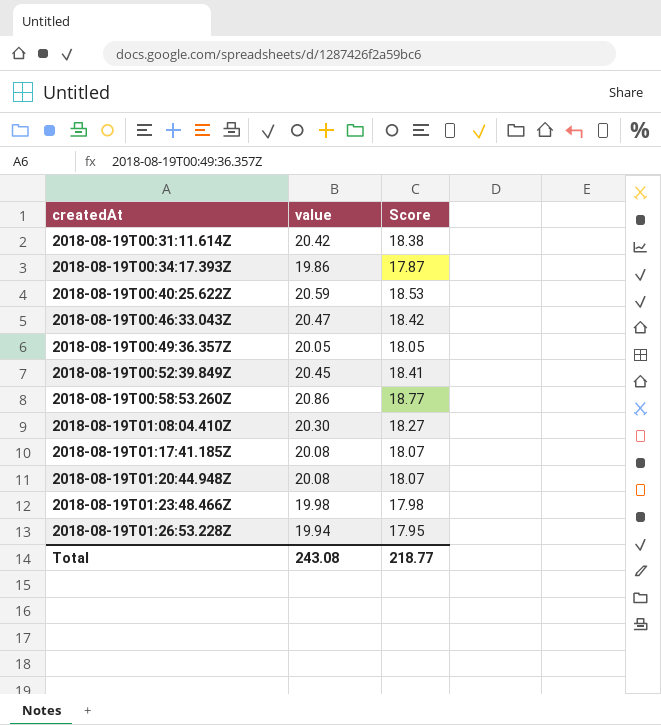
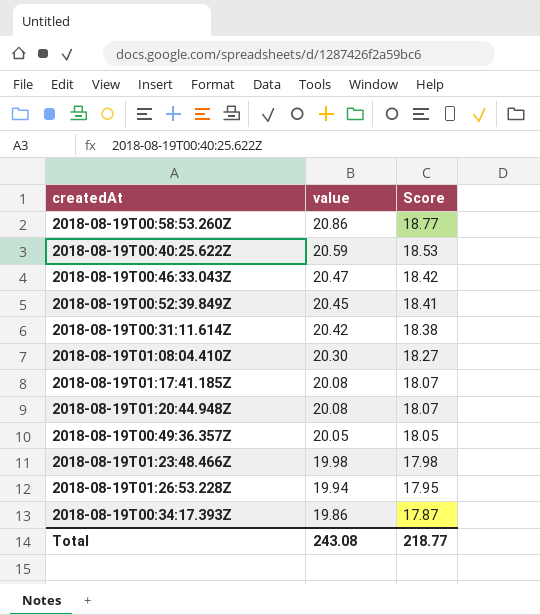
row order: createdAt ascending -> value descending

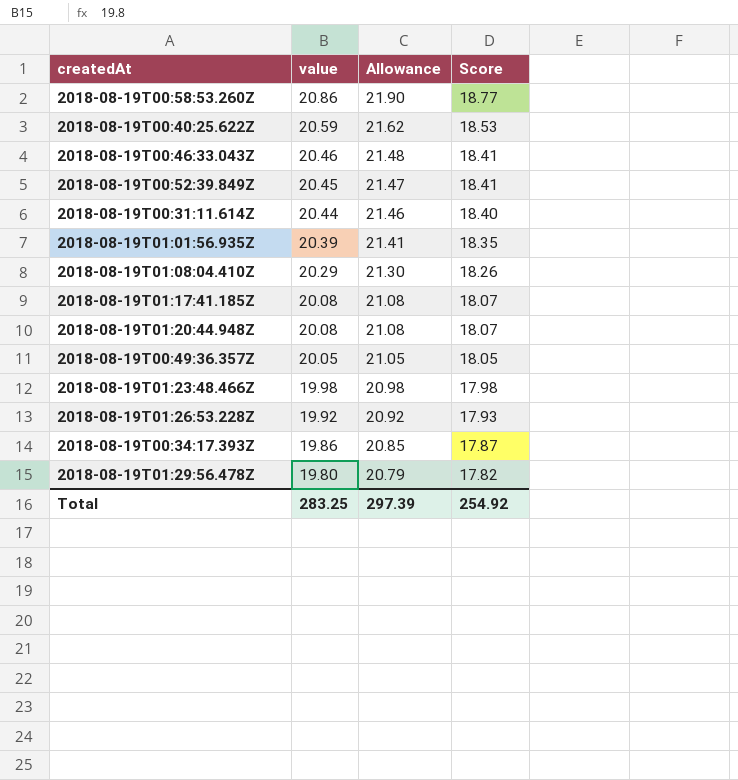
column Allowance | formula: none -> [value] * 1.05
2018-08-19T00:46:33.043Z | value: 20.47 -> 20.46
2018-08-19T00:46:33.043Z | Score: 18.42 -> 18.41
2018-08-19T00:31:11.614Z | value: 20.42 -> 20.44
2018-08-19T00:31:11.614Z | Score: 18.38 -> 18.40
row 2018-08-19T01:01:56.935Z: none -> 20.39 | 21.41 | 18.35
2018-08-19T01:08:04.410Z | value: 20.30 -> 20.29
2018-08-19T01:08:04.410Z | Score: 18.27 -> 18.26
2018-08-19T01:26:53.228Z | value: 19.94 -> 19.92
2018-08-19T01:26:53.228Z | Score: 17.95 -> 17.93
row 2018-08-19T01:29:56.478Z: none -> 19.80 | 20.79 | 17.82
Total | value: 243.08 -> 283.25
Total | Score: 218.77 -> 254.92

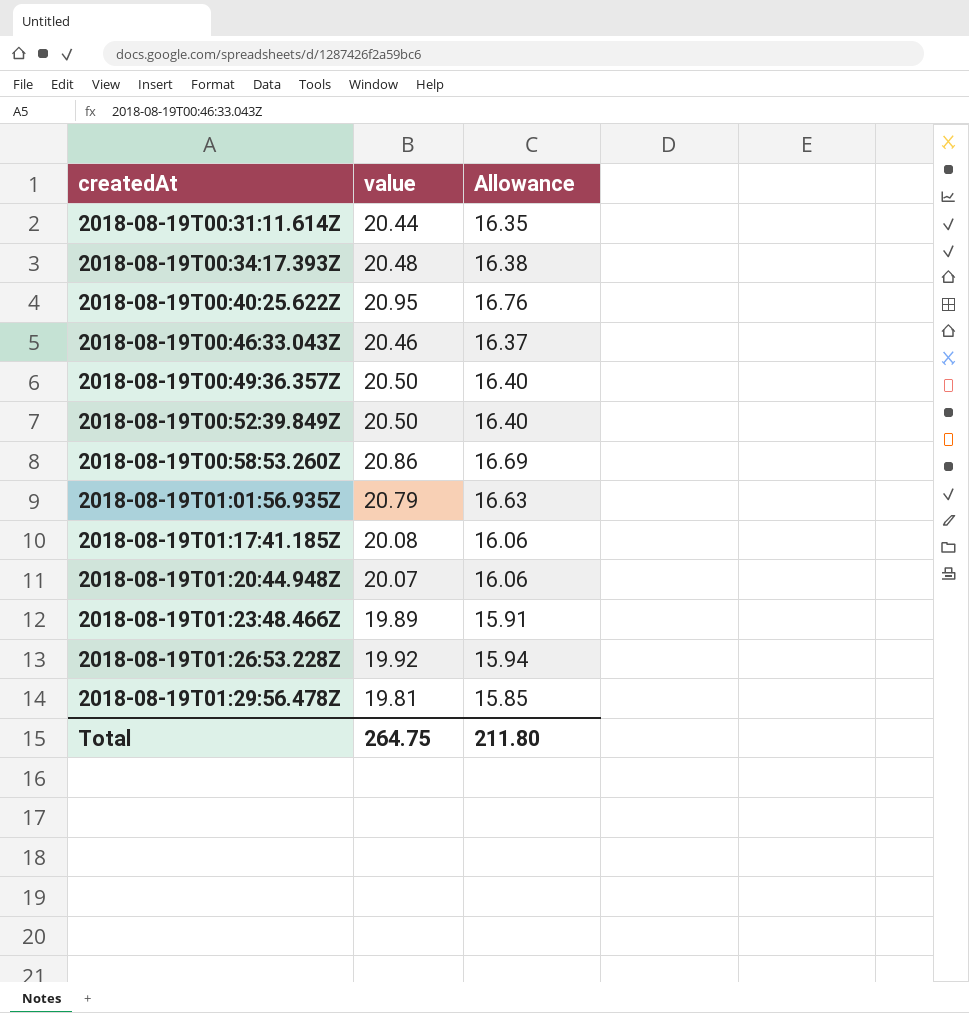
row order: value descending -> createdAt ascending
column Score | formula: [value] * 0.9 -> none
column Allowance | formula: [value] * 1.05 -> [value] * 0.8
row 2018-08-19T01:08:04.410Z: 20.29 | 21.30 | 18.26 -> none
2018-08-19T00:34:17.393Z | value: 19.86 -> 20.48
2018-08-19T00:40:25.622Z | value: 20.59 -> 20.95
2018-08-19T00:49:36.357Z | value: 20.05 -> 20.50
2018-08-19T00:52:39.849Z | value: 20.45 -> 20.50
2018-08-19T01:01:56.935Z | value: 20.39 -> 20.79
2018-08-19T01:20:44.948Z | value: 20.08 -> 20.07
2018-08-19T01:23:48.466Z | value: 19.98 -> 19.89
2018-08-19T01:29:56.478Z | value: 19.80 -> 19.81
Total | value: 283.25 -> 264.75
Total | Allowance: 297.39 -> 211.80

